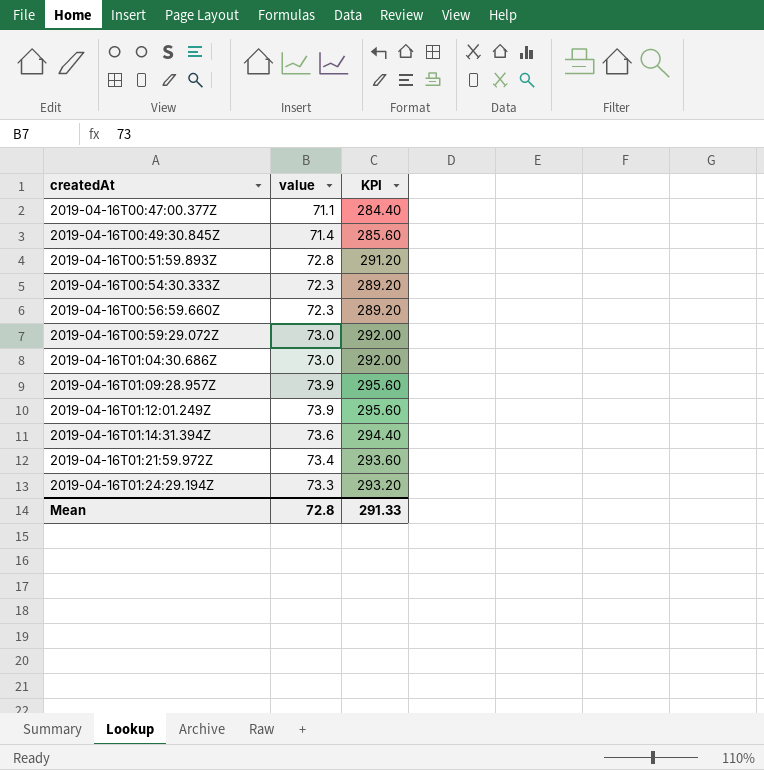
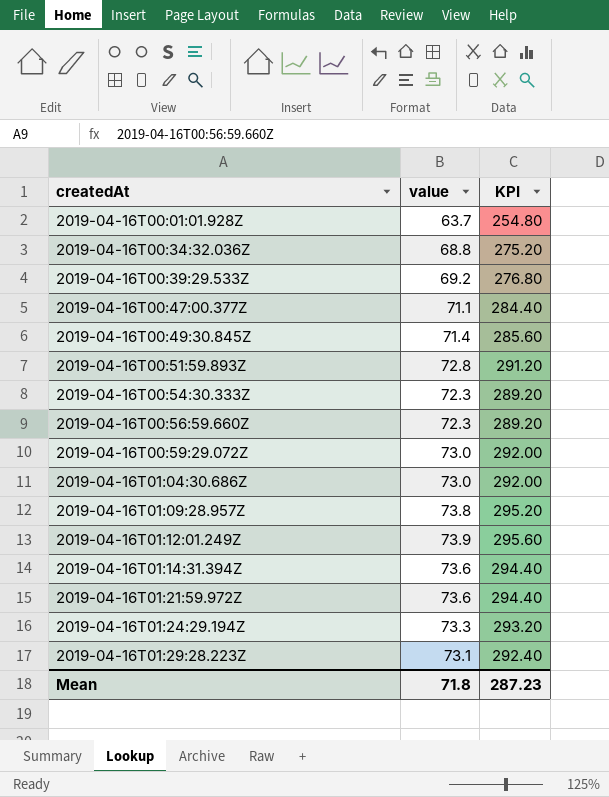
row 2019-04-16T00:01:01.928Z: none -> 63.7 | 254.80
row 2019-04-16T00:34:32.036Z: none -> 68.8 | 275.20
row 2019-04-16T00:39:29.533Z: none -> 69.2 | 276.80
2019-04-16T01:09:28.957Z | value: 73.9 -> 73.8
2019-04-16T01:09:28.957Z | KPI: 295.60 -> 295.20
2019-04-16T01:21:59.972Z | value: 73.4 -> 73.6
2019-04-16T01:21:59.972Z | KPI: 293.60 -> 294.40
row 2019-04-16T01:29:28.223Z: none -> 73.1 | 292.40
Mean | value: 72.8 -> 71.8
Mean | KPI: 291.33 -> 287.23

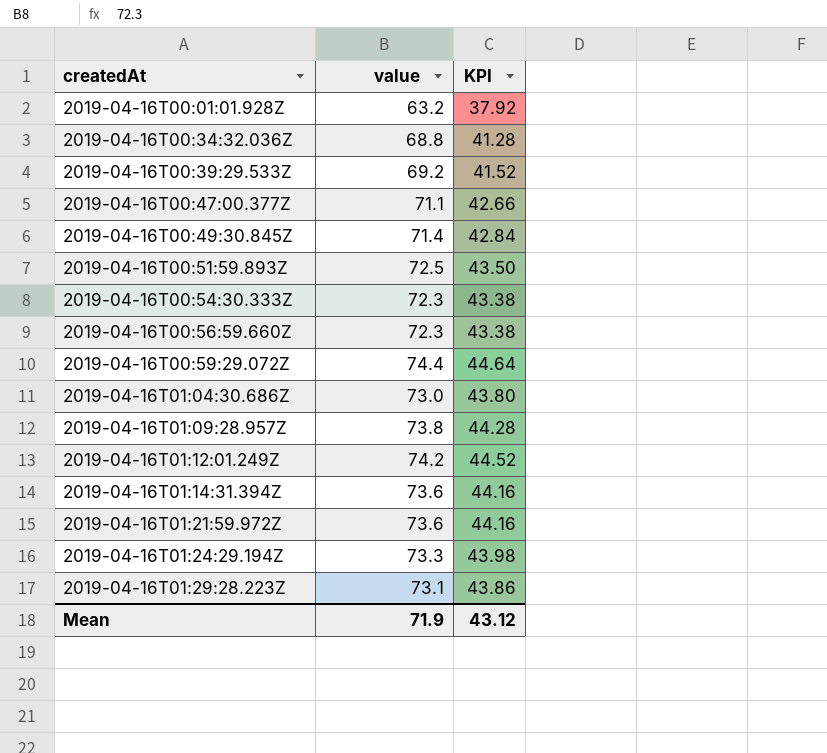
column KPI | formula: [value] * 4 -> [value] * 0.6
2019-04-16T00:01:01.928Z | value: 63.7 -> 63.2
2019-04-16T00:51:59.893Z | value: 72.8 -> 72.5
2019-04-16T00:59:29.072Z | value: 73.0 -> 74.4
2019-04-16T01:12:01.249Z | value: 73.9 -> 74.2
Mean | value: 71.8 -> 71.9
Mean | KPI: 287.23 -> 43.12

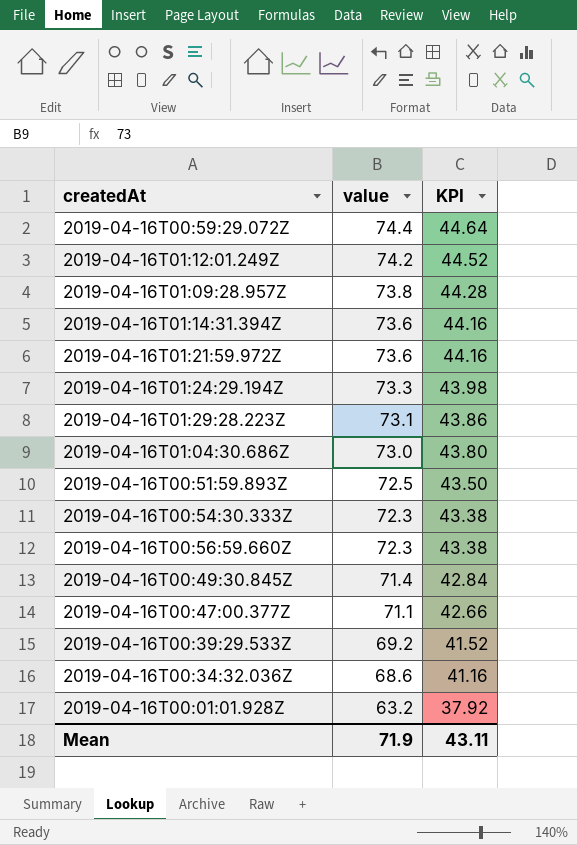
row order: createdAt ascending -> value descending
2019-04-16T00:34:32.036Z | value: 68.8 -> 68.6
2019-04-16T00:34:32.036Z | KPI: 41.28 -> 41.16
Mean | KPI: 43.12 -> 43.11

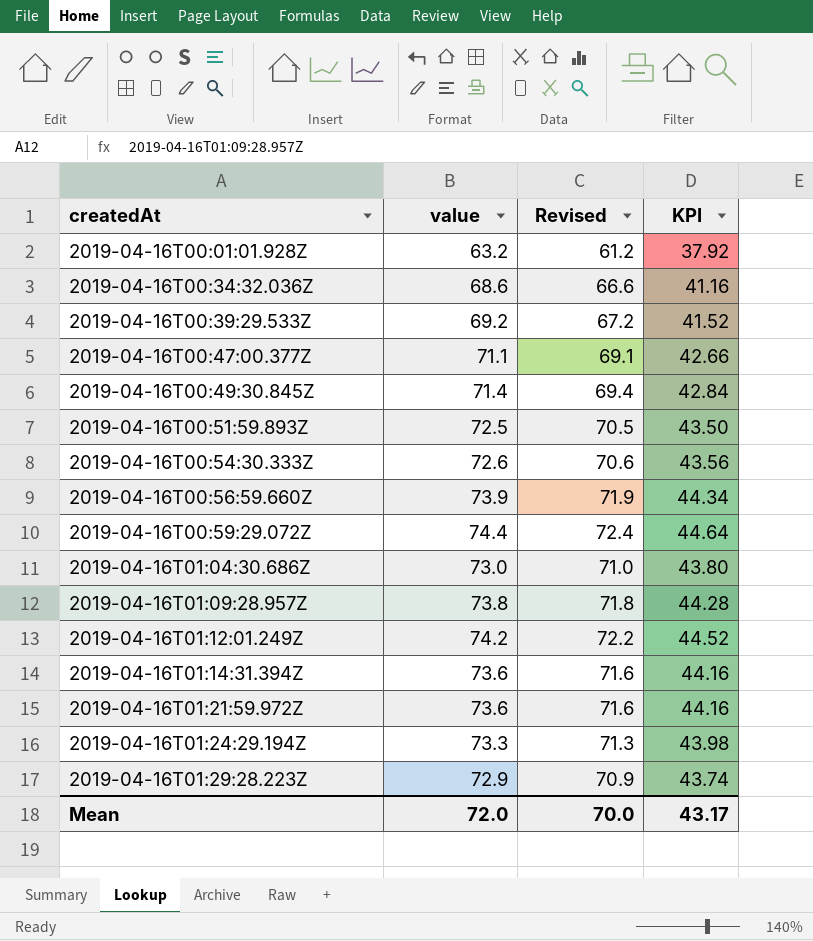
row order: value descending -> createdAt ascending
column Revised | formula: none -> [value] - 2
2019-04-16T00:54:30.333Z | value: 72.3 -> 72.6
2019-04-16T00:54:30.333Z | KPI: 43.38 -> 43.56
2019-04-16T00:56:59.660Z | value: 72.3 -> 73.9
2019-04-16T00:56:59.660Z | KPI: 43.38 -> 44.34
2019-04-16T01:29:28.223Z | value: 73.1 -> 72.9
2019-04-16T01:29:28.223Z | KPI: 43.86 -> 43.74
Mean | value: 71.9 -> 72.0
Mean | KPI: 43.11 -> 43.17

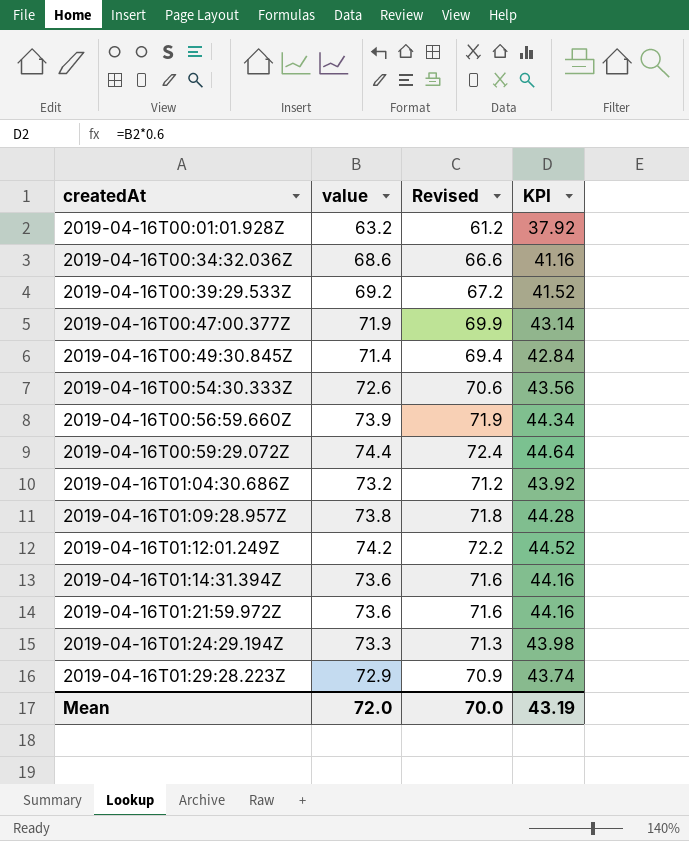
row 2019-04-16T00:51:59.893Z: 72.5 | 70.5 | 43.50 -> none
2019-04-16T00:47:00.377Z | value: 71.1 -> 71.9
2019-04-16T00:47:00.377Z | Revised: 69.1 -> 69.9
2019-04-16T00:47:00.377Z | KPI: 42.66 -> 43.14
2019-04-16T01:04:30.686Z | value: 73.0 -> 73.2
2019-04-16T01:04:30.686Z | Revised: 71.0 -> 71.2
2019-04-16T01:04:30.686Z | KPI: 43.80 -> 43.92
Mean | KPI: 43.17 -> 43.19

